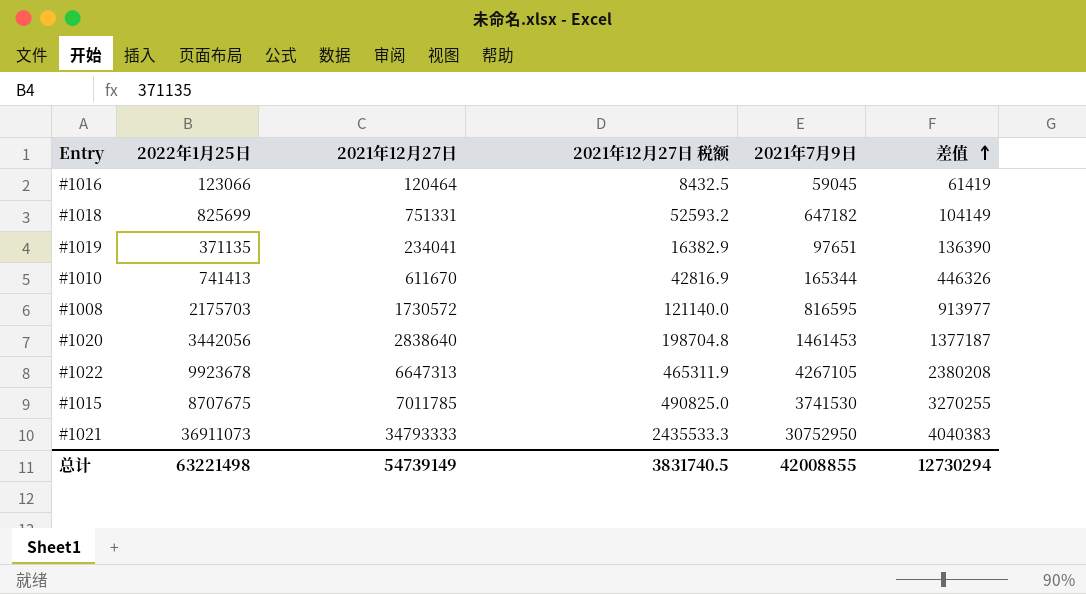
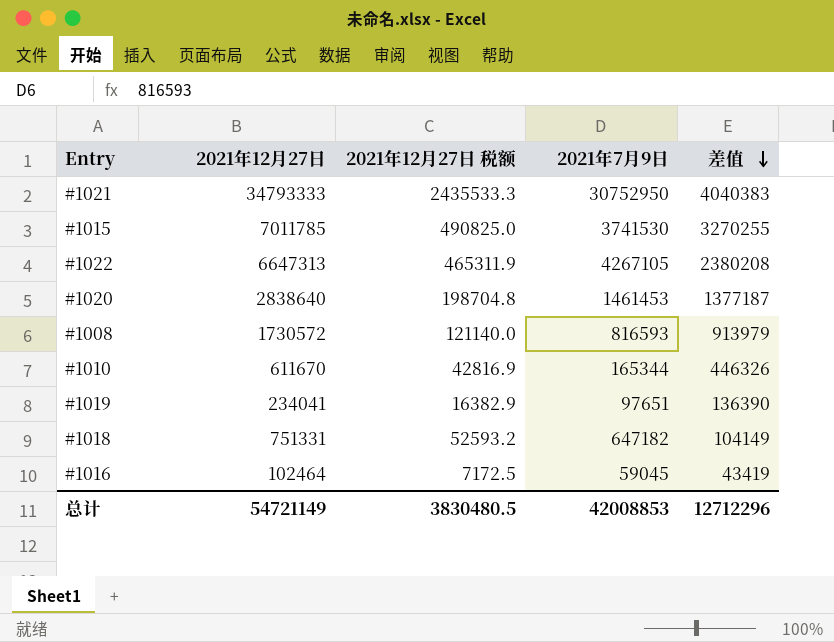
row order: 差值 ascending -> 差值 descending
column 2022年1月25日 | position: 2 -> none
#1008 | 2021年7月9日: 816595 -> 816593
#1008 | 差值: 913977 -> 913979
#1016 | 2021年12月27日: 120464 -> 102464
#1016 | 2021年12月27日 税额: 8432.5 -> 7172.5
#1016 | 差值: 61419 -> 43419
总计 | 2021年12月27日: 54739149 -> 54721149
总计 | 2021年12月27日 税额: 3831740.5 -> 3830480.5
总计 | 2021年7月9日: 42008855 -> 42008853
总计 | 差值: 12730294 -> 12712296

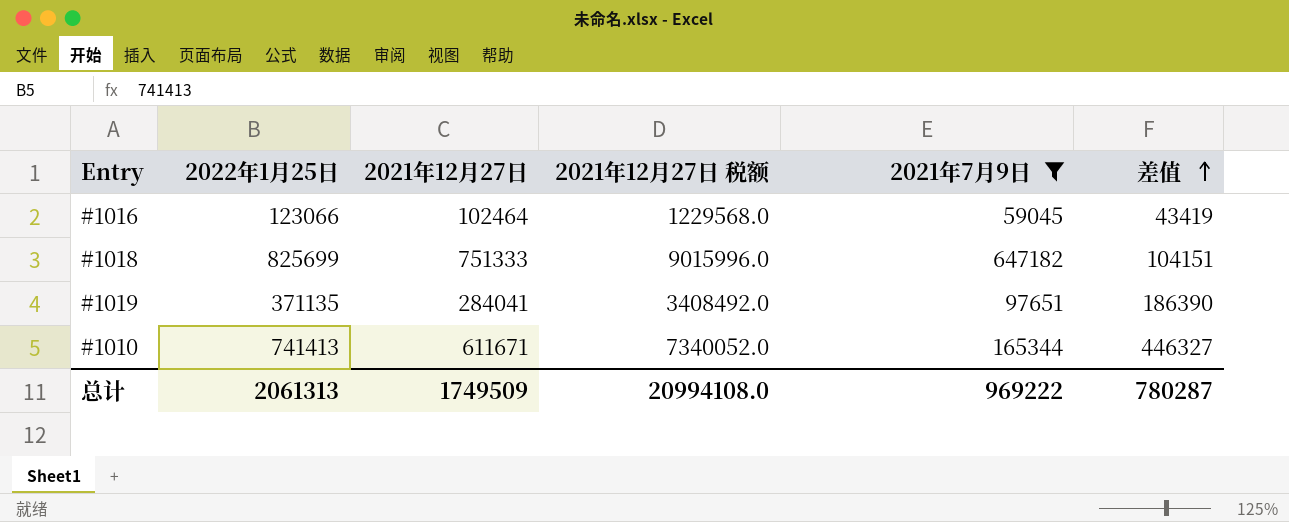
filter: none -> 2021年7月9日 <= 647182
row order: 差值 descending -> 差值 ascending
column 2022年1月25日 | position: none -> 2
column 2021年12月27日 税额 | formula: [2021年12月27日] * 0.07 -> [2021年12月27日] * 12
#1018 | 2021年12月27日: 751331 -> 751333
#1018 | 差值: 104149 -> 104151
#1019 | 2021年12月27日: 234041 -> 284041
#1019 | 差值: 136390 -> 186390
#1010 | 2021年12月27日: 611670 -> 611671
#1010 | 差值: 446326 -> 446327
总计 | 2021年12月27日: 54721149 -> 1749509
总计 | 2021年12月27日 税额: 3830480.5 -> 20994108.0
总计 | 2021年7月9日: 42008853 -> 969222
总计 | 差值: 12712296 -> 780287

